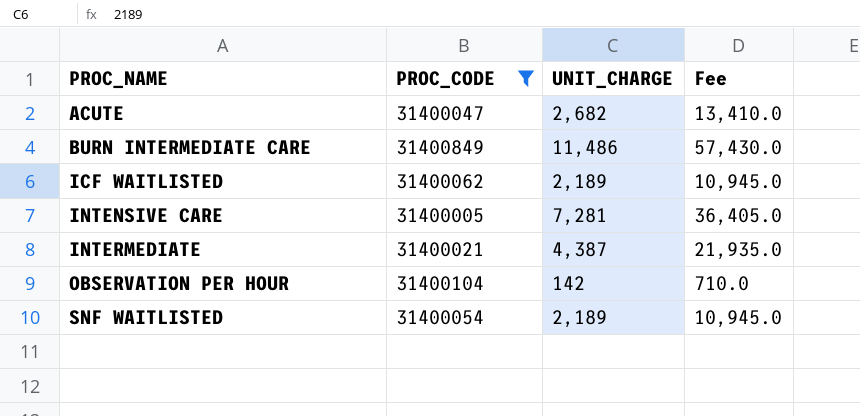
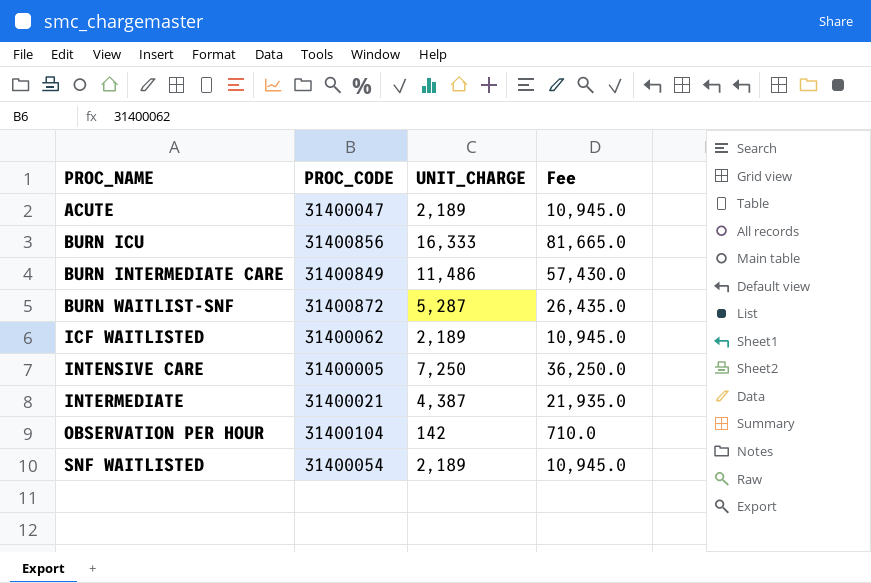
filter: PROC_CODE <= 31400849 -> none
ACUTE | UNIT_CHARGE: 2,682 -> 2,189
ACUTE | Fee: 13,410.0 -> 10,945.0
INTENSIVE CARE | UNIT_CHARGE: 7,281 -> 7,250
INTENSIVE CARE | Fee: 36,405.0 -> 36,250.0

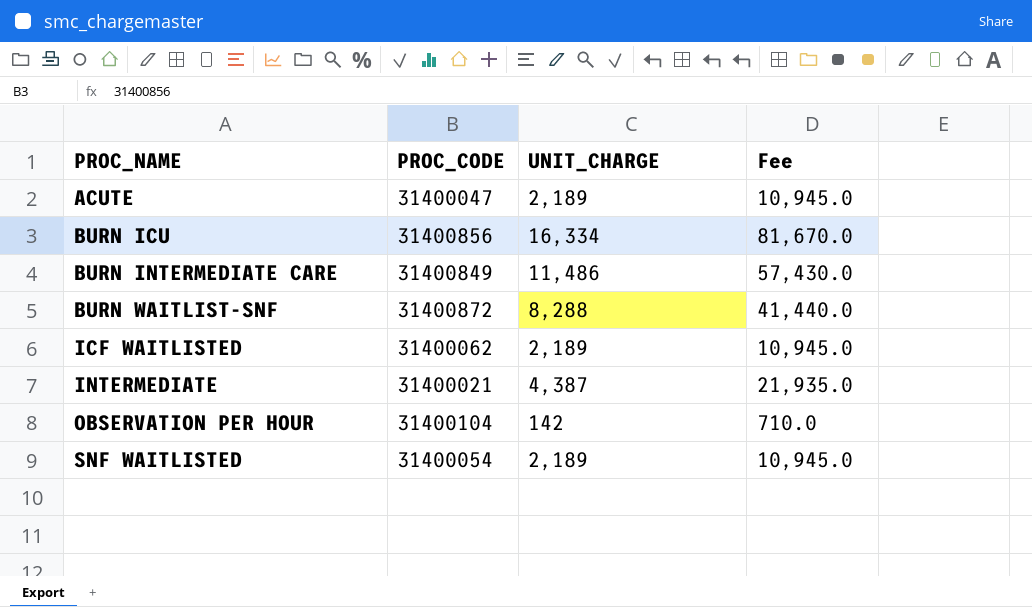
row INTENSIVE CARE: 31400005 | 7,250 | 36,250.0 -> none
BURN ICU | UNIT_CHARGE: 16,333 -> 16,334
BURN ICU | Fee: 81,665.0 -> 81,670.0
BURN WAITLIST-SNF | UNIT_CHARGE: 5,287 -> 8,288
BURN WAITLIST-SNF | Fee: 26,435.0 -> 41,440.0

